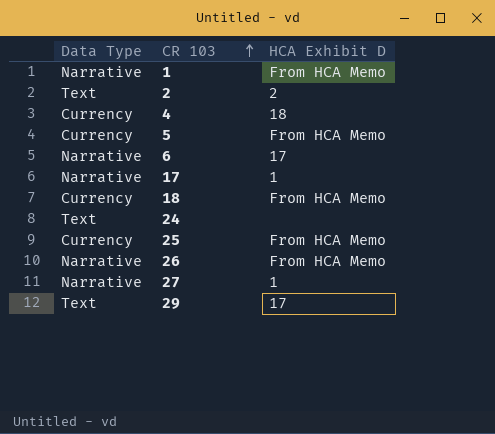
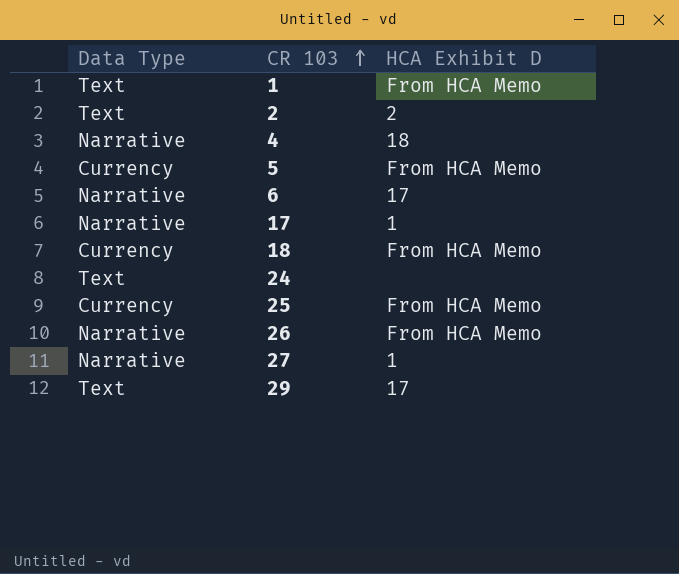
1 | Data Type: Narrative -> Text
4 | Data Type: Currency -> Narrative

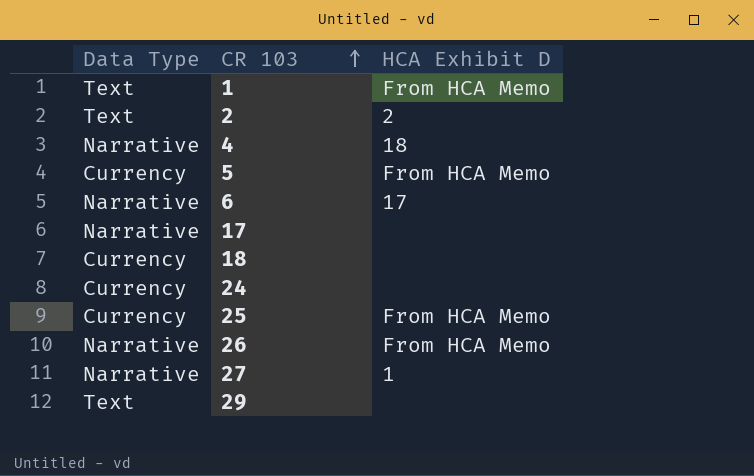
17 | HCA Exhibit D: 1 -> none
18 | HCA Exhibit D: From HCA Memo -> none
24 | Data Type: Text -> Currency
29 | HCA Exhibit D: 17 -> none

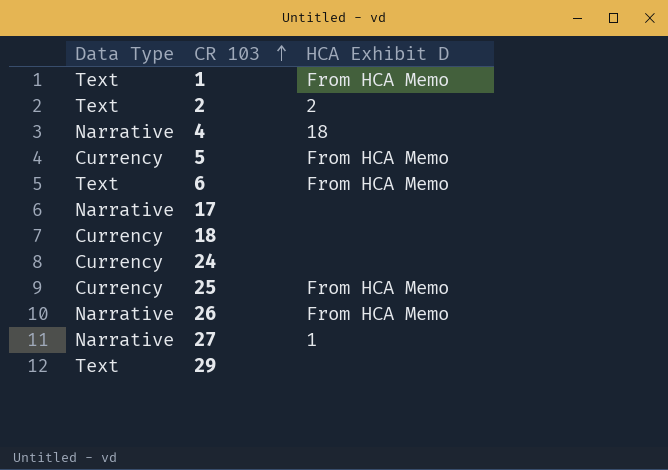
6 | Data Type: Narrative -> Text
6 | HCA Exhibit D: 17 -> From HCA Memo

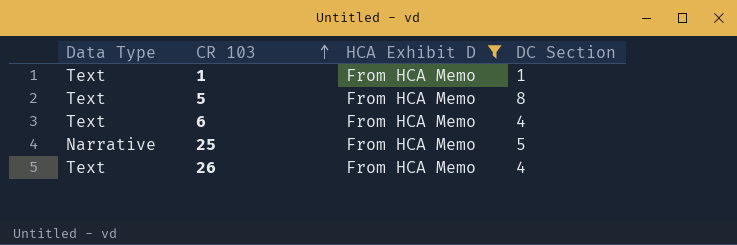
filter: none -> HCA Exhibit D = From HCA Memo
column DC Section | position: none -> 4
5 | Data Type: Currency -> Text
25 | Data Type: Currency -> Narrative
26 | Data Type: Narrative -> Text

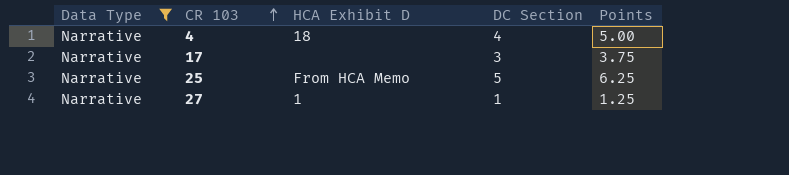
filter: HCA Exhibit D = From HCA Memo -> Data Type = Narrative
column Points | formula: none -> [DC Section] * 1.25

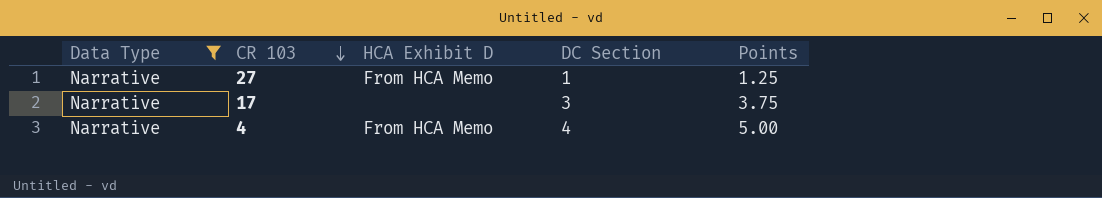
row order: CR 103 ascending -> CR 103 descending
row 25: Narrative | From HCA Memo | 5 | 6.25 -> none
27 | HCA Exhibit D: 1 -> From HCA Memo
4 | HCA Exhibit D: 18 -> From HCA Memo

